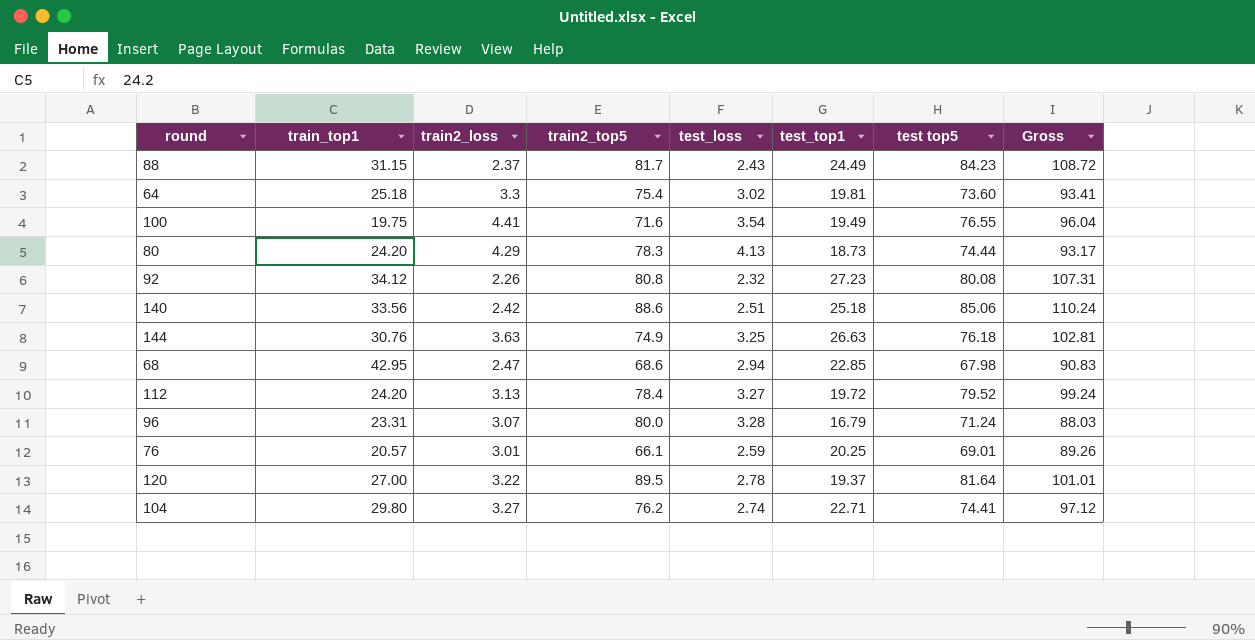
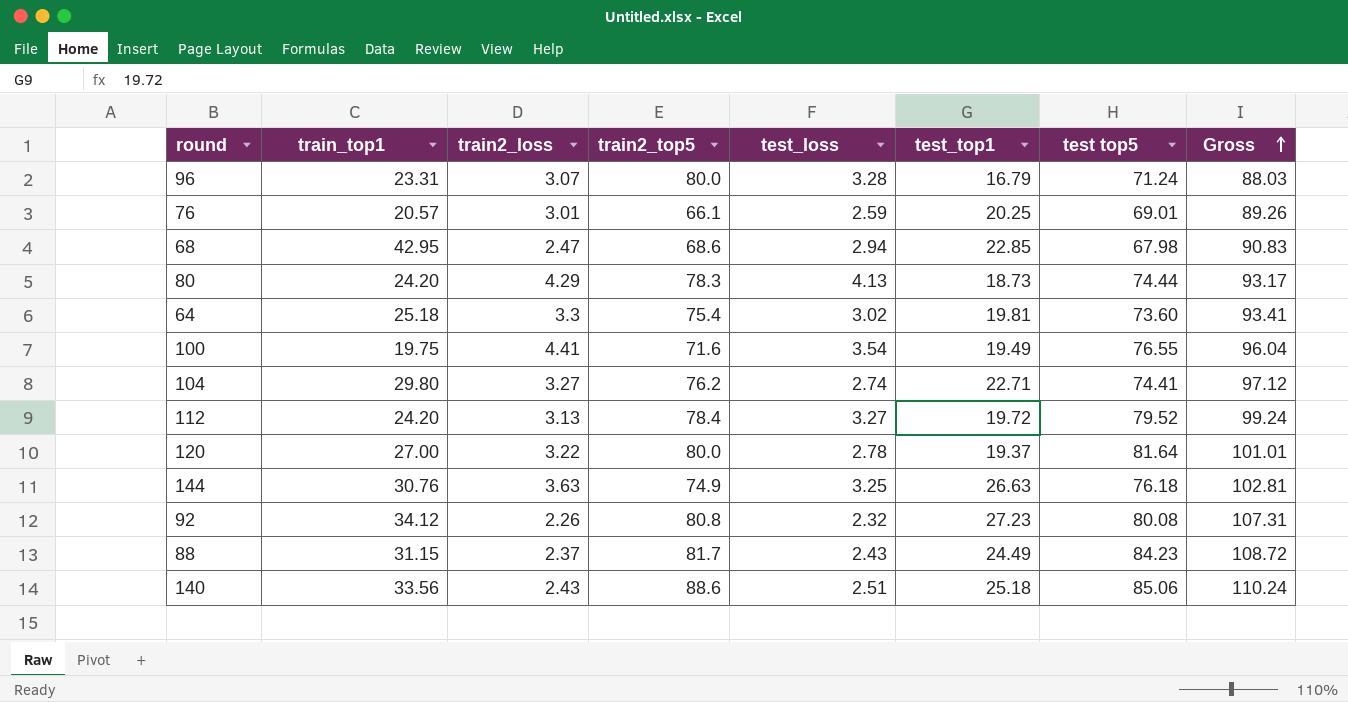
row order: none -> Gross ascending
120 | train2_top5: 89.5 -> 80.0
140 | train2_loss: 2.42 -> 2.43

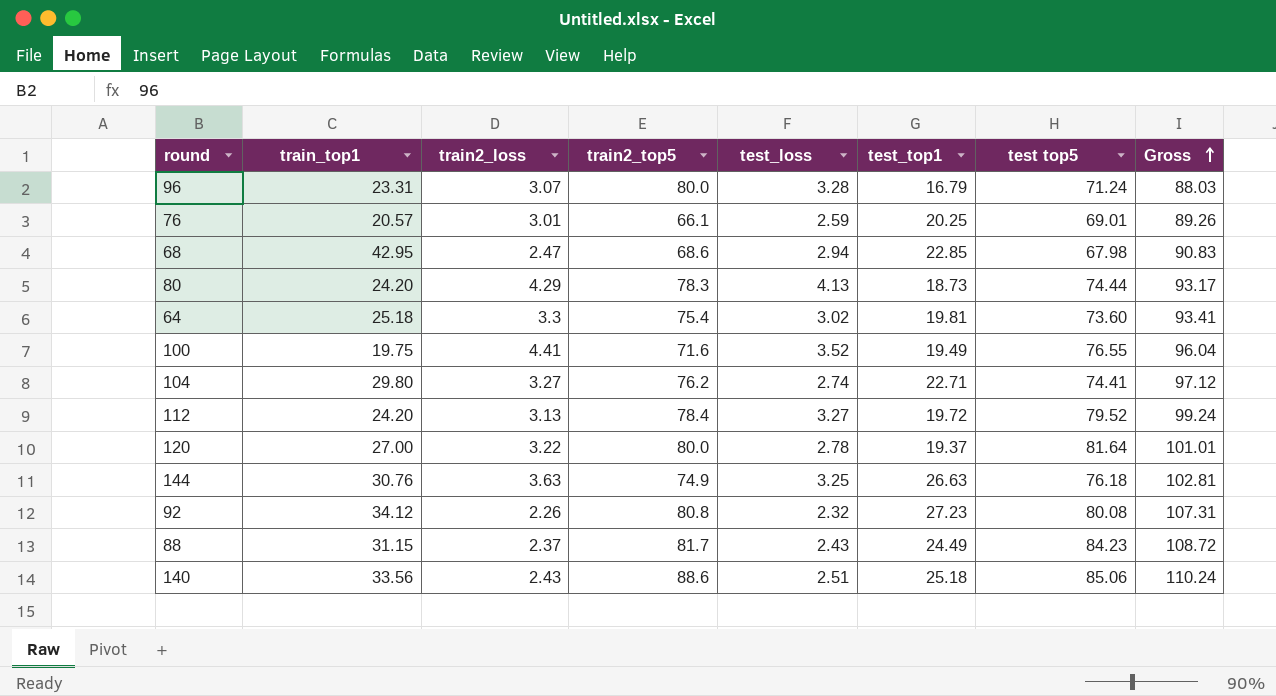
100 | test_loss: 3.54 -> 3.52

